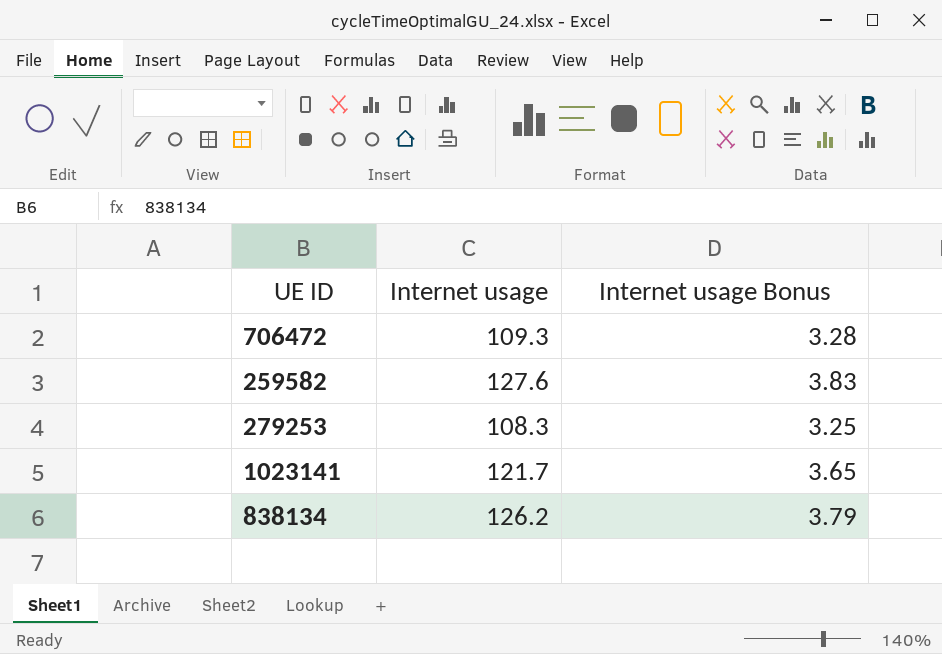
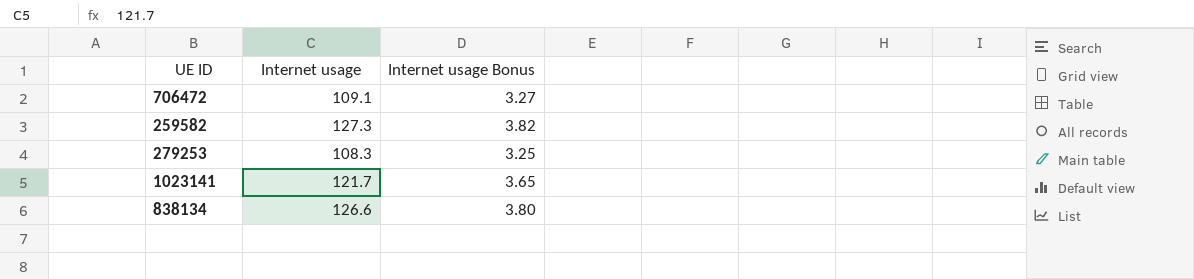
706472 | Internet usage: 109.3 -> 109.1
706472 | Internet usage Bonus: 3.28 -> 3.27
259582 | Internet usage: 127.6 -> 127.3
259582 | Internet usage Bonus: 3.83 -> 3.82
838134 | Internet usage: 126.2 -> 126.6
838134 | Internet usage Bonus: 3.79 -> 3.80

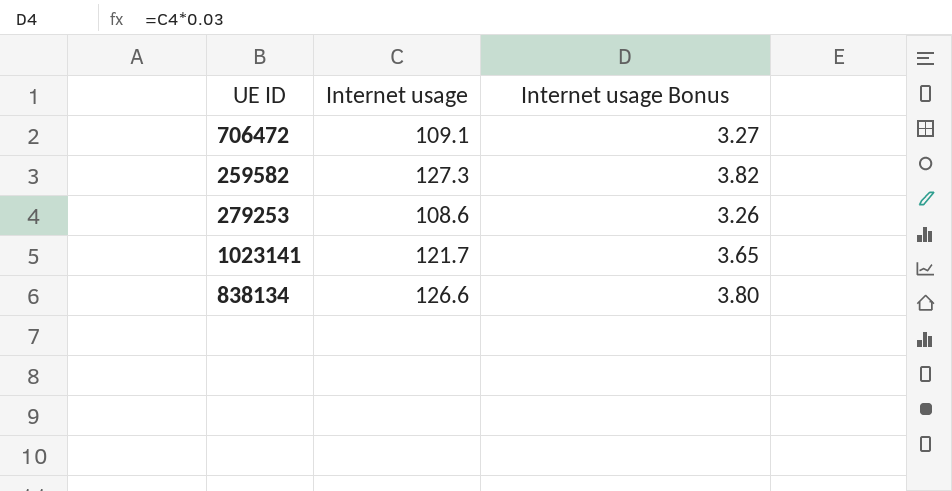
279253 | Internet usage: 108.3 -> 108.6
279253 | Internet usage Bonus: 3.25 -> 3.26

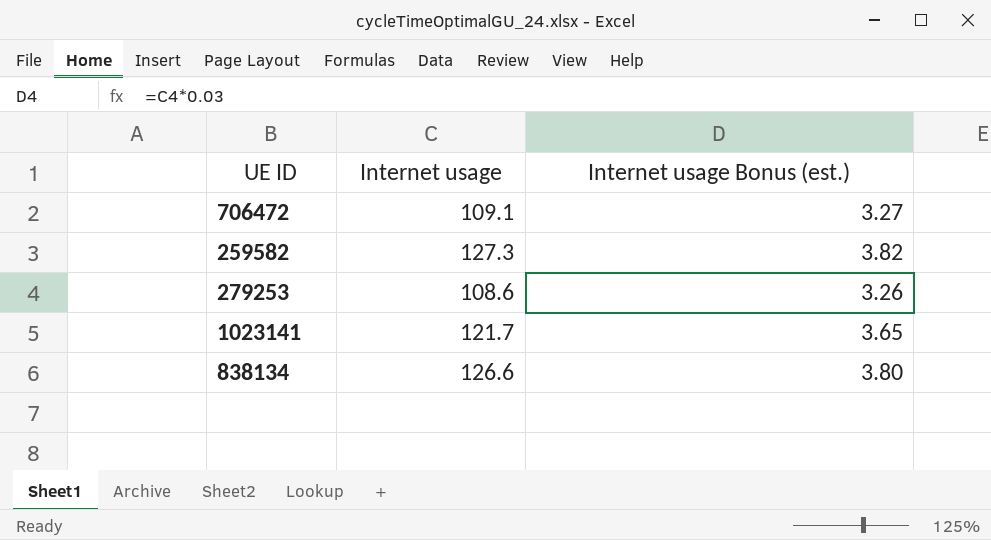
column name: Internet usage Bonus -> Internet usage Bonus (est.)

